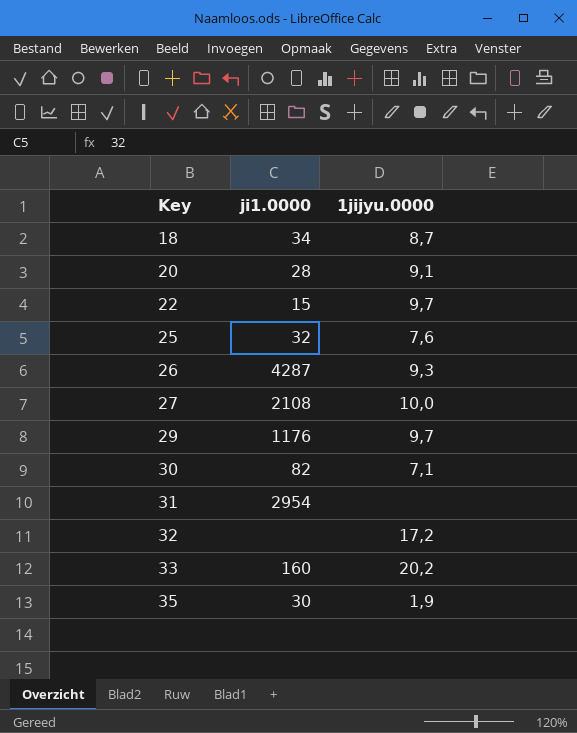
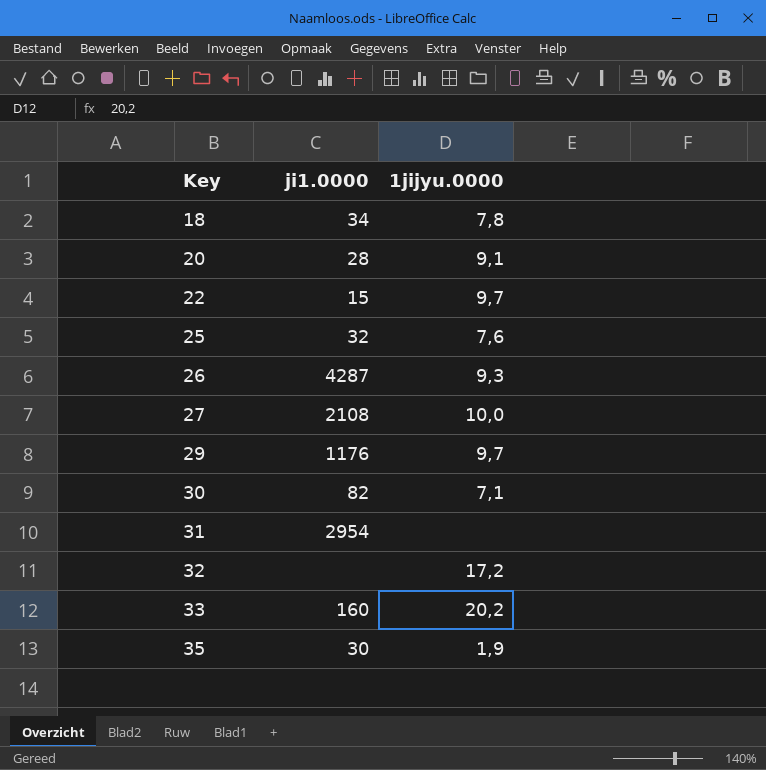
18 | 1jijyu.0000: 8,7 -> 7,8

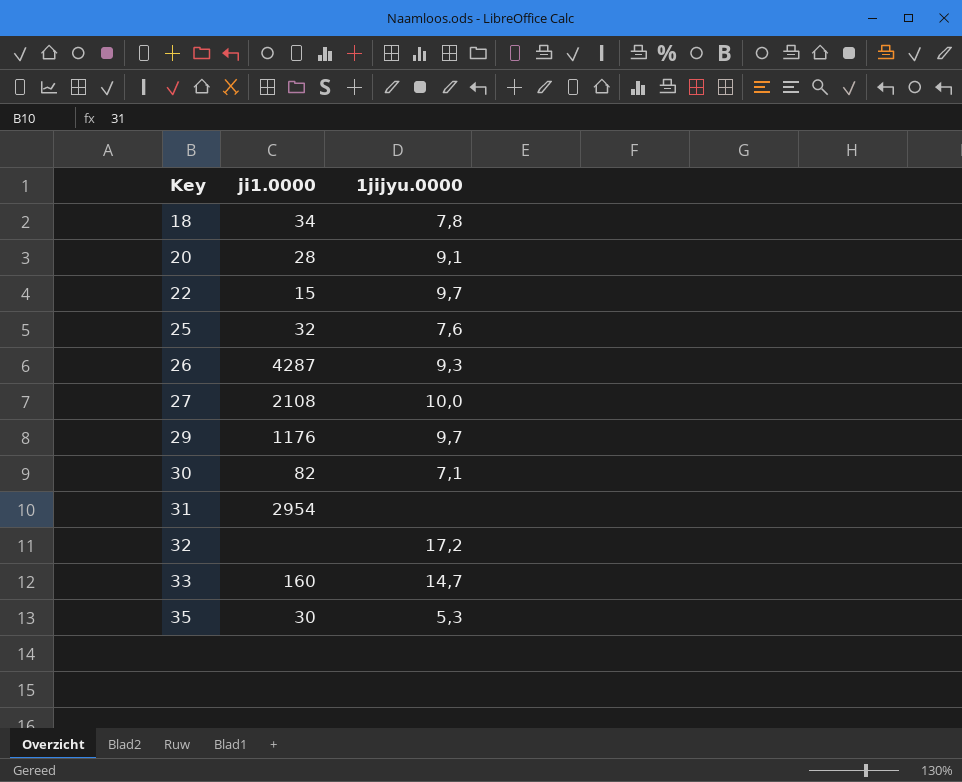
33 | 1jijyu.0000: 20,2 -> 14,7
35 | 1jijyu.0000: 1,9 -> 5,3

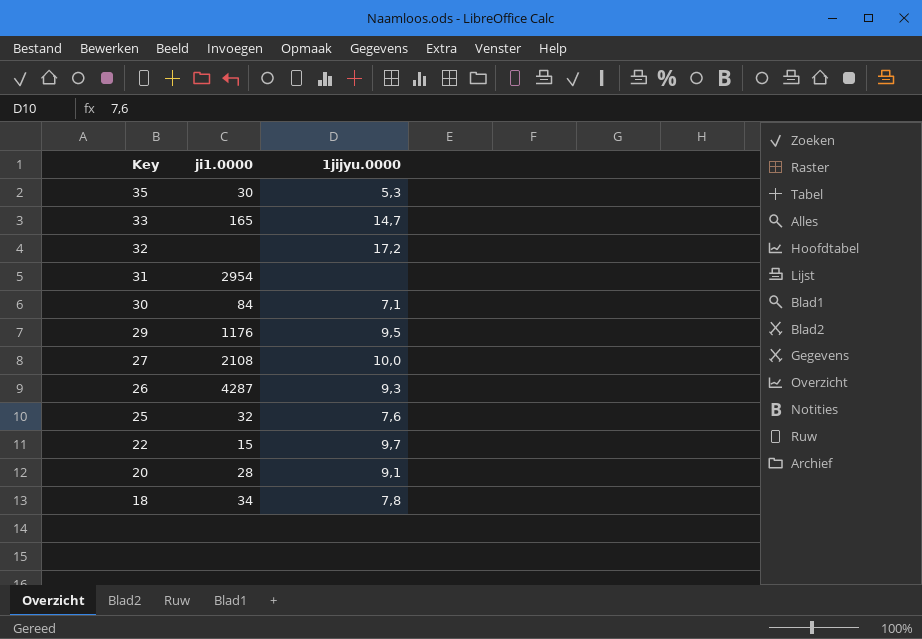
row order: Key ascending -> Key descending
33 | ji1.0000: 160 -> 165
30 | ji1.0000: 82 -> 84
29 | 1jijyu.0000: 9,7 -> 9,5

